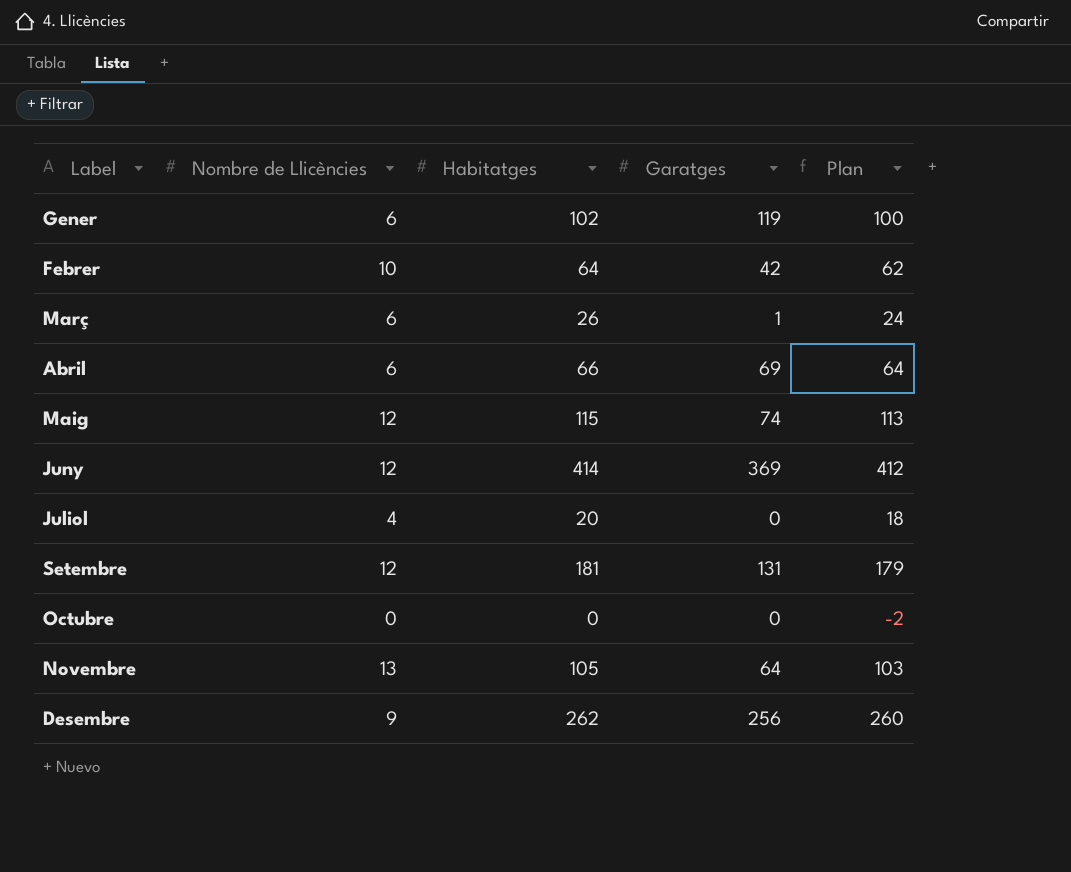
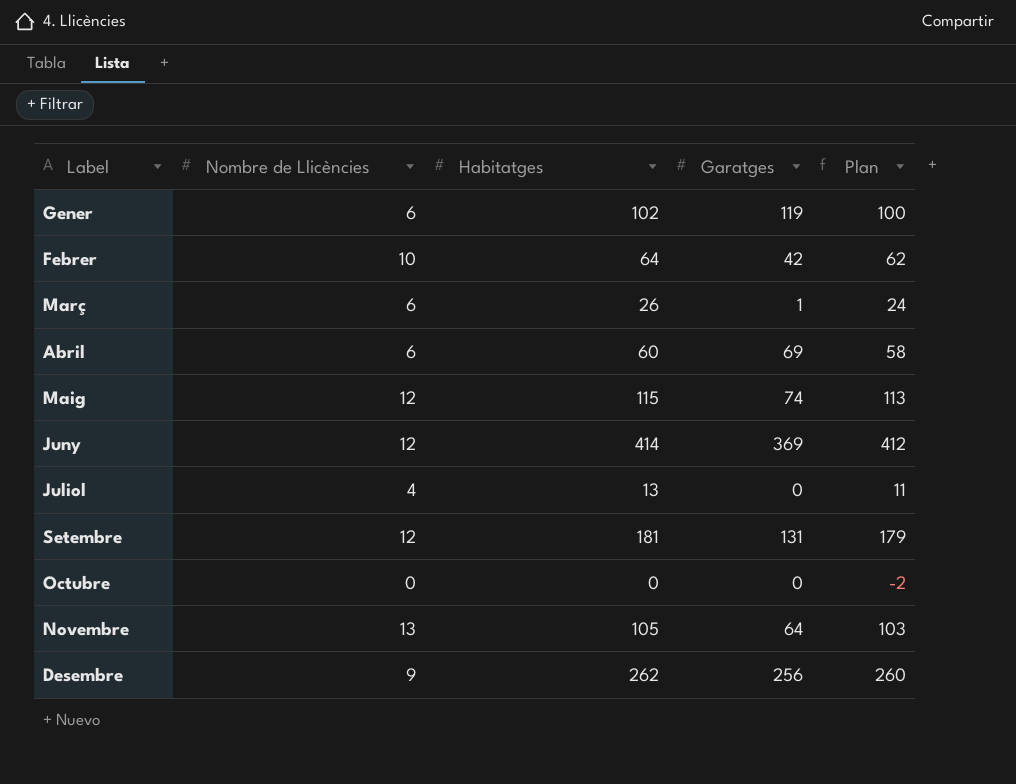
Abril | Habitatges: 66 -> 60
Abril | Plan: 64 -> 58
Juliol | Habitatges: 20 -> 13
Juliol | Plan: 18 -> 11

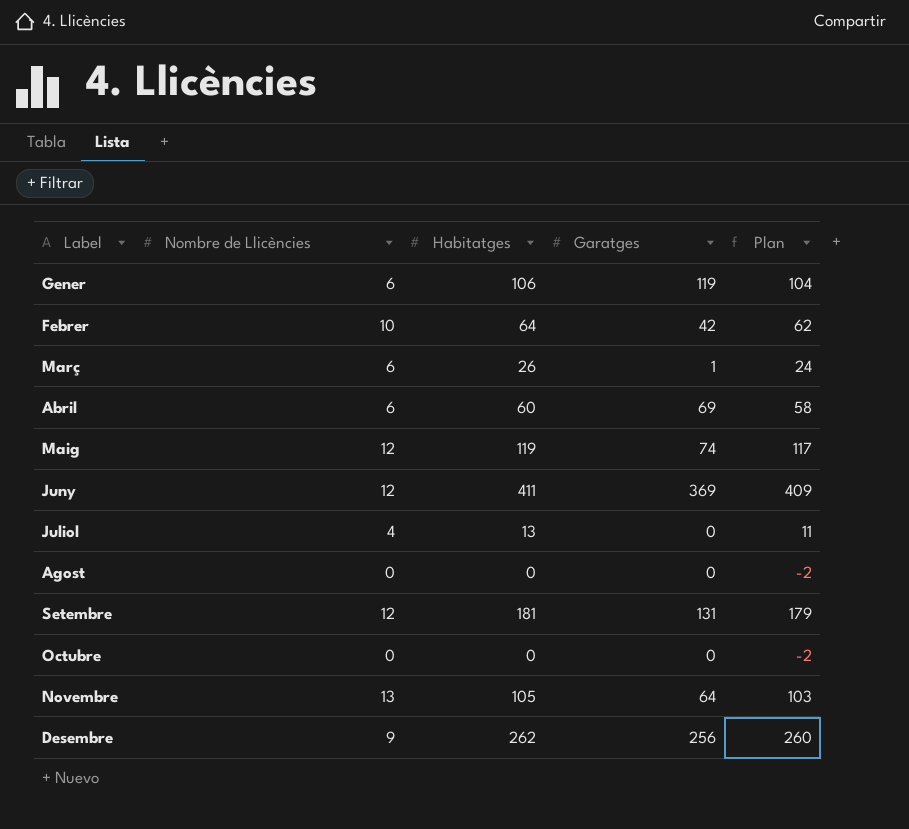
Gener | Habitatges: 102 -> 106
Gener | Plan: 100 -> 104
Maig | Habitatges: 115 -> 119
Maig | Plan: 113 -> 117
Juny | Habitatges: 414 -> 411
Juny | Plan: 412 -> 409
row Agost: none -> 0 | 0 | 0 | -2

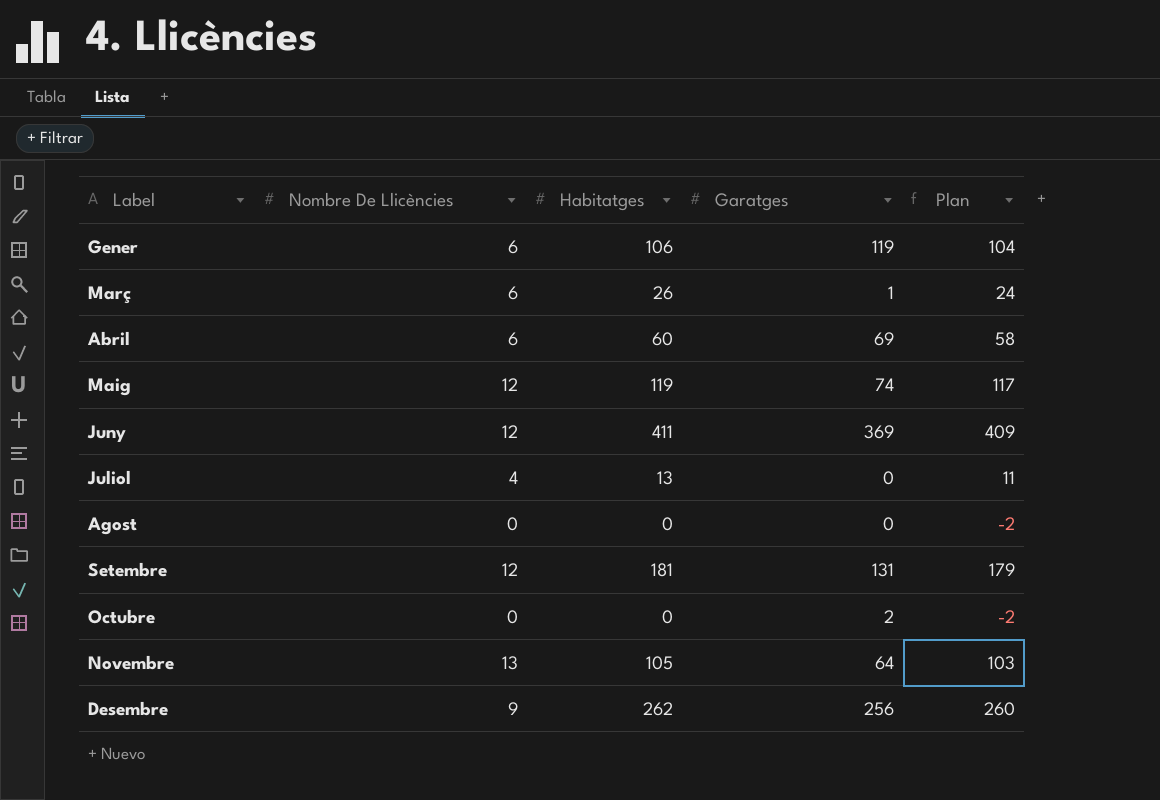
column name: Nombre de Llicències -> Nombre De Llicències
row Febrer: 10 | 64 | 42 | 62 -> none
Octubre | Garatges: 0 -> 2

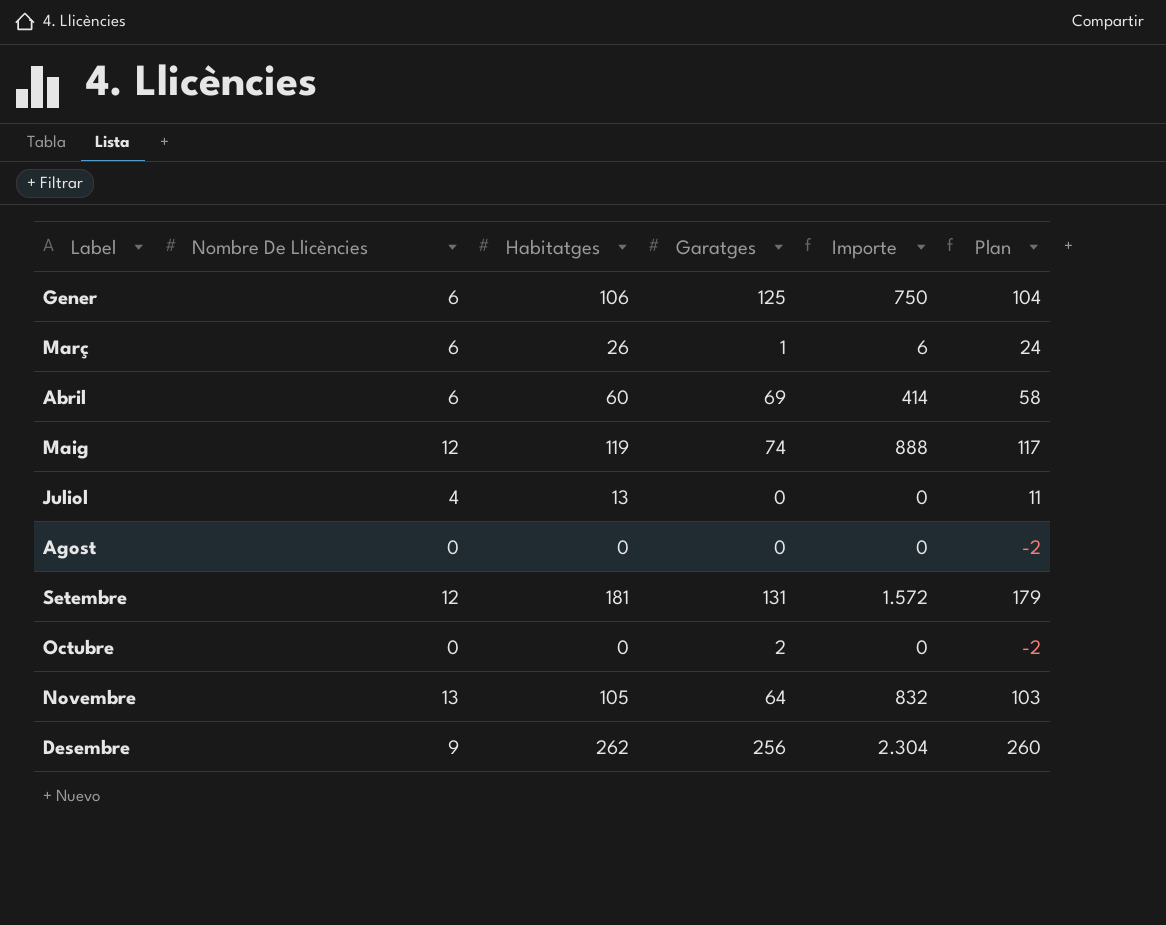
column Importe | formula: none -> [Nombre De Llicències] * [Garatges]
row Juny: 12 | 411 | 369 | 409 -> none
Gener | Garatges: 119 -> 125

